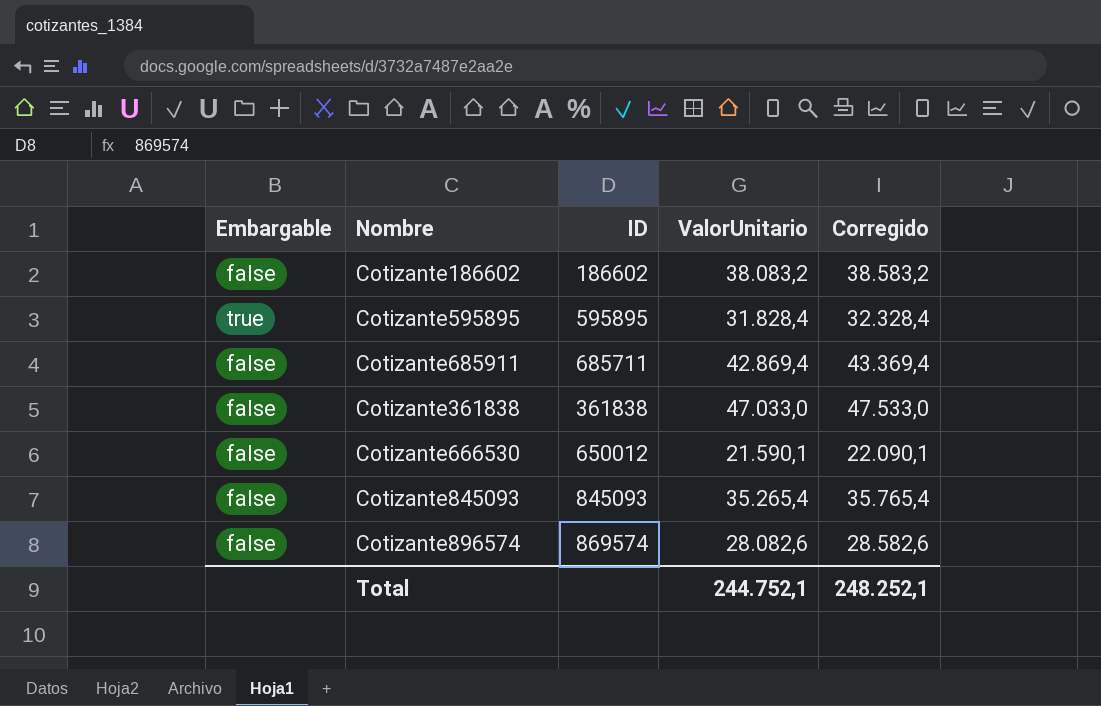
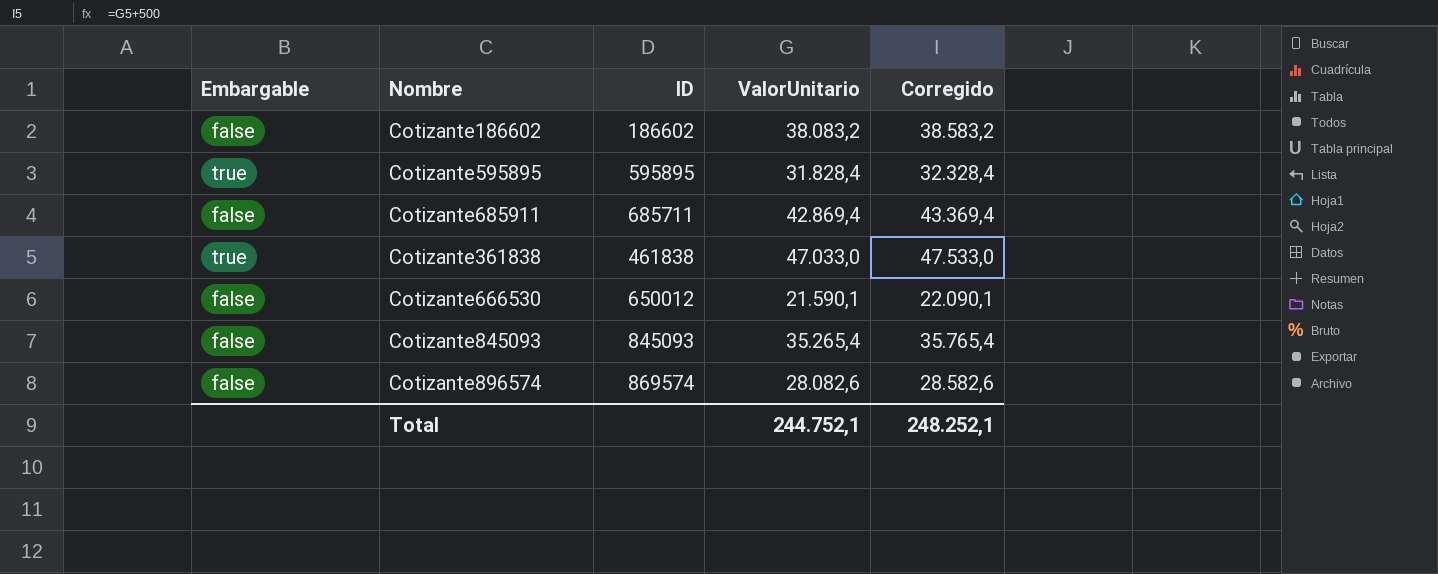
Cotizante361838 | Embargable: false -> true
Cotizante361838 | ID: 361838 -> 461838

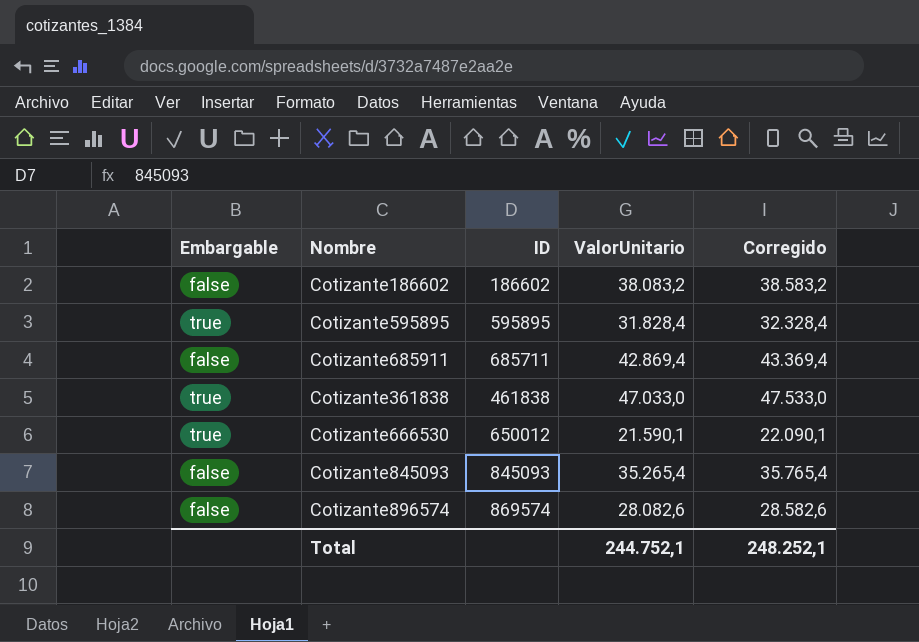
Cotizante666530 | Embargable: false -> true

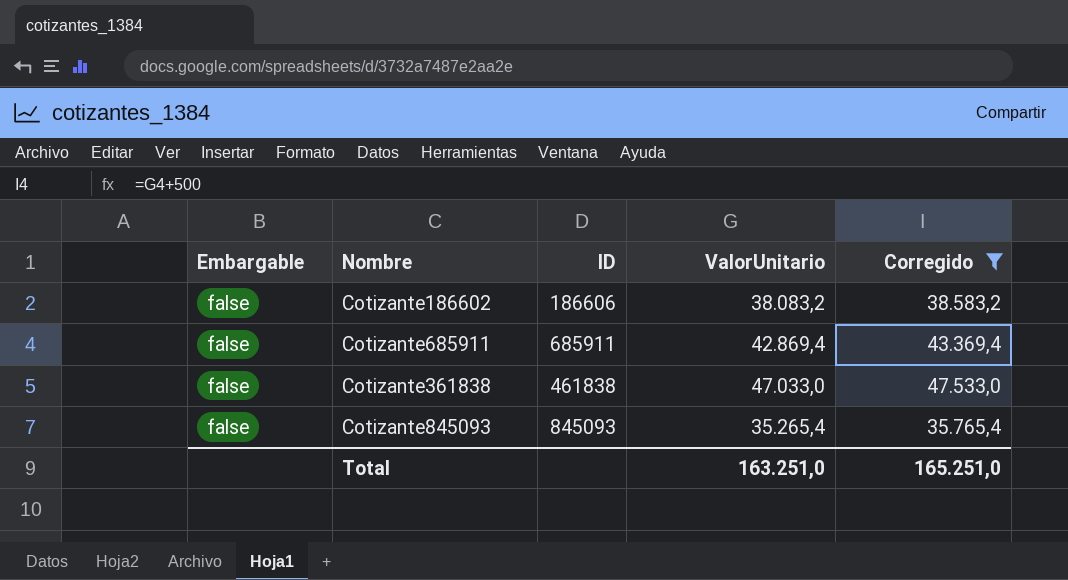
filter: none -> Corregido >= 35.765,4
Cotizante186602 | ID: 186602 -> 186606
Cotizante685911 | ID: 685711 -> 685911
Cotizante361838 | Embargable: true -> false
Total | ValorUnitario: 244.752,1 -> 163.251,0
Total | Corregido: 248.252,1 -> 165.251,0

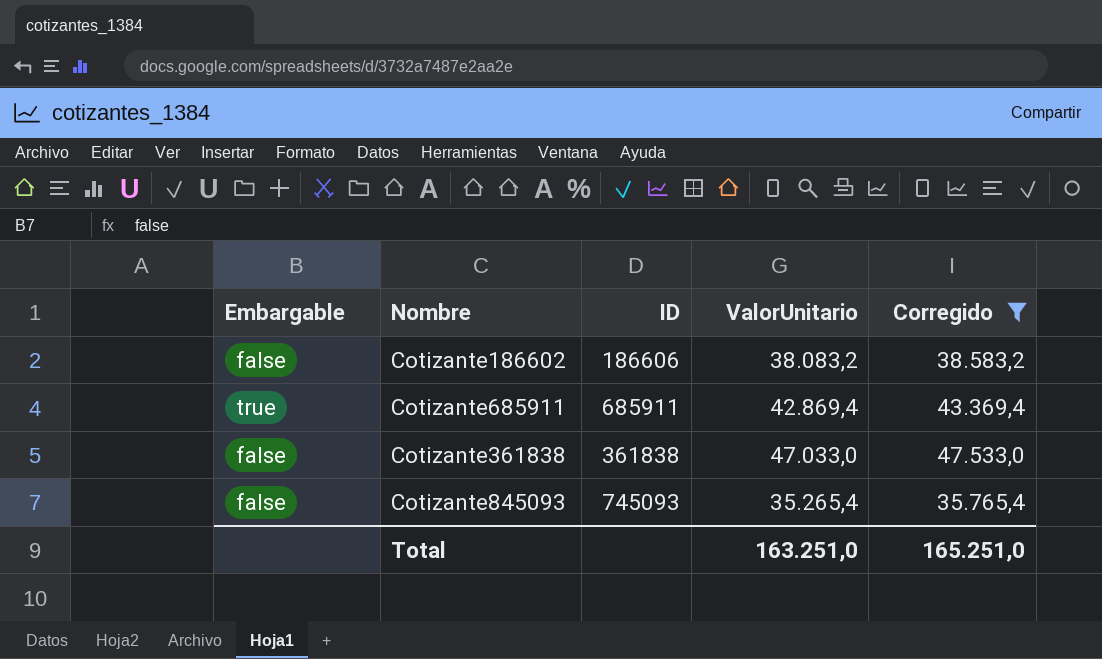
Cotizante685911 | Embargable: false -> true
Cotizante361838 | ID: 461838 -> 361838
Cotizante845093 | ID: 845093 -> 745093

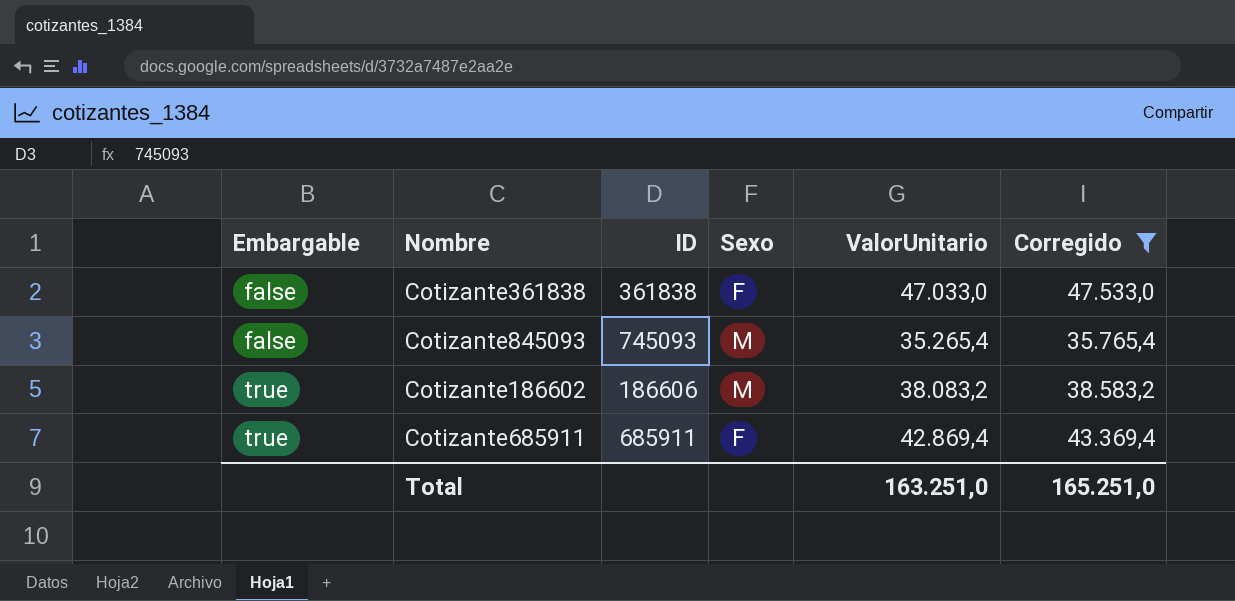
row order: none -> Embargable ascending
column Sexo | position: none -> 4
Cotizante186602 | Embargable: false -> true

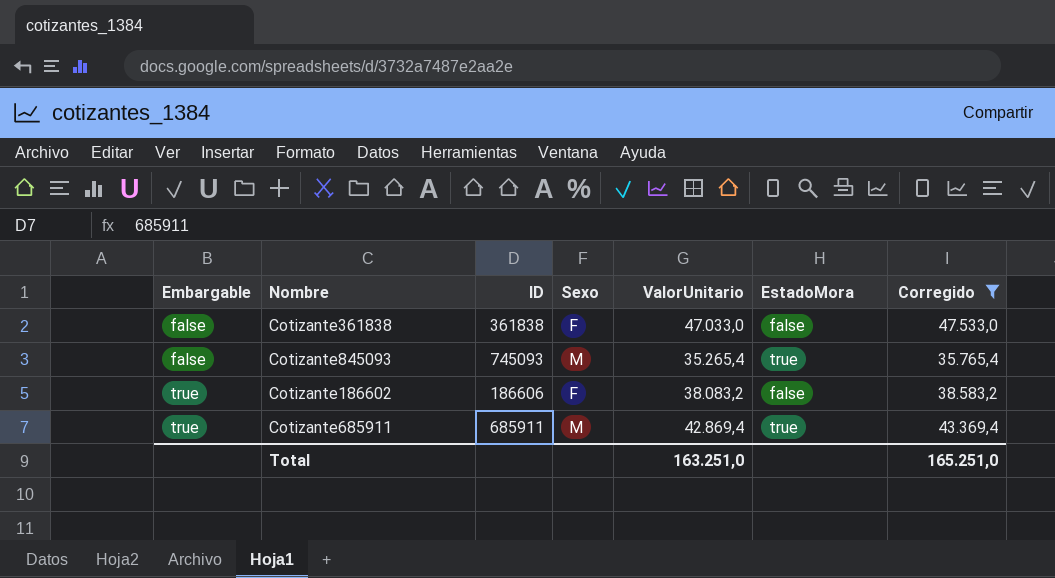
column EstadoMora | position: none -> 6
Cotizante186602 | Sexo: M -> F
Cotizante685911 | Sexo: F -> M

